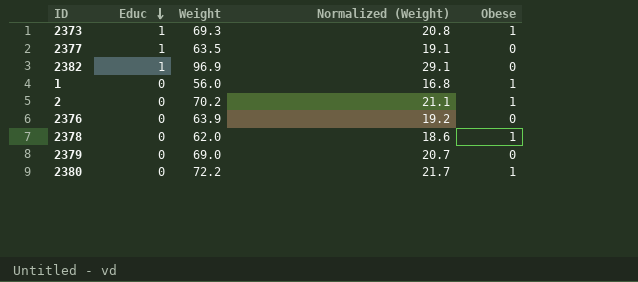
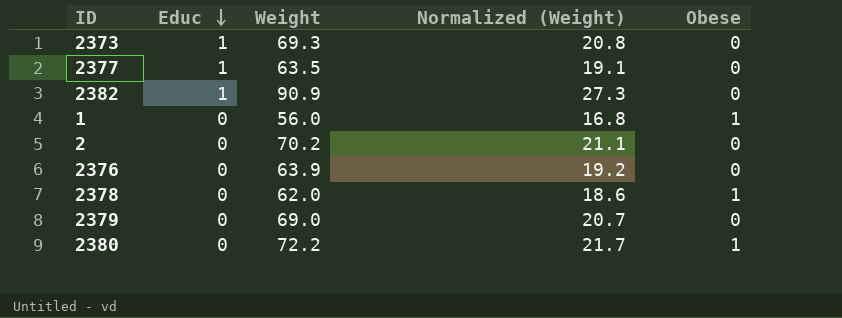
2373 | Obese: 1 -> 0
2382 | Weight: 96.9 -> 90.9
2382 | Normalized (Weight): 29.1 -> 27.3
2 | Obese: 1 -> 0

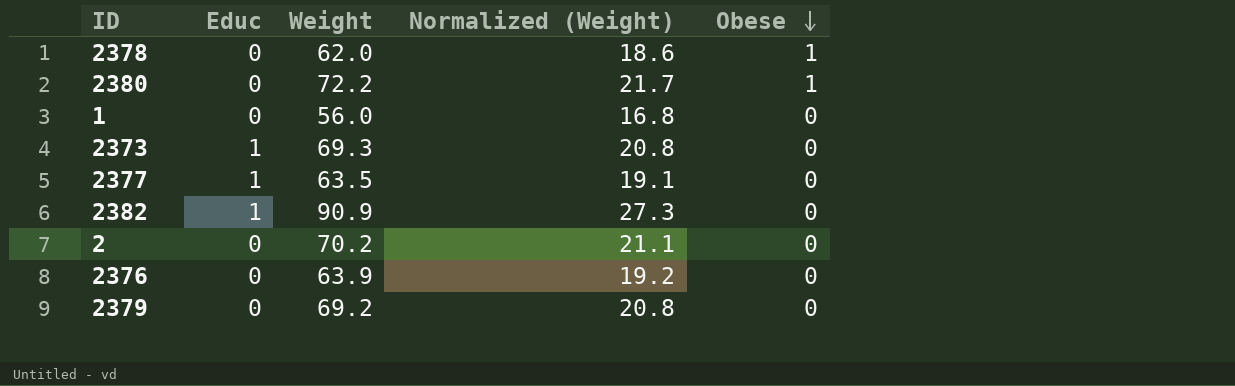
row order: Educ descending -> Obese descending
1 | Obese: 1 -> 0
2379 | Weight: 69.0 -> 69.2
2379 | Normalized (Weight): 20.7 -> 20.8

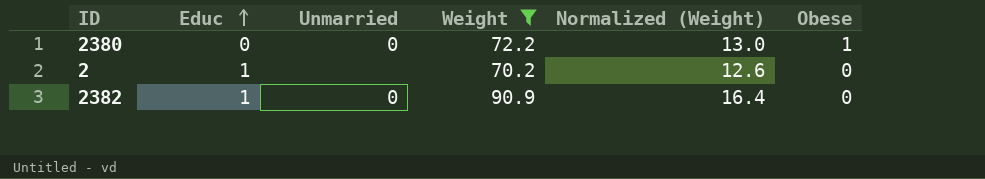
filter: none -> Weight >= 70.2
row order: Obese descending -> Educ ascending
column Unmarried | position: none -> 3
column Normalized (Weight) | formula: [Weight] * 0.3 -> [Weight] * 0.18
2 | Educ: 0 -> 1

